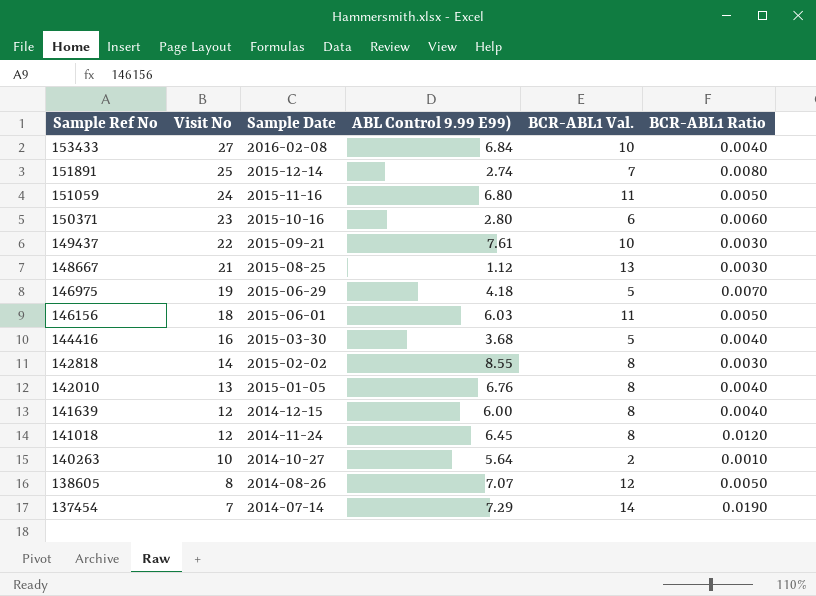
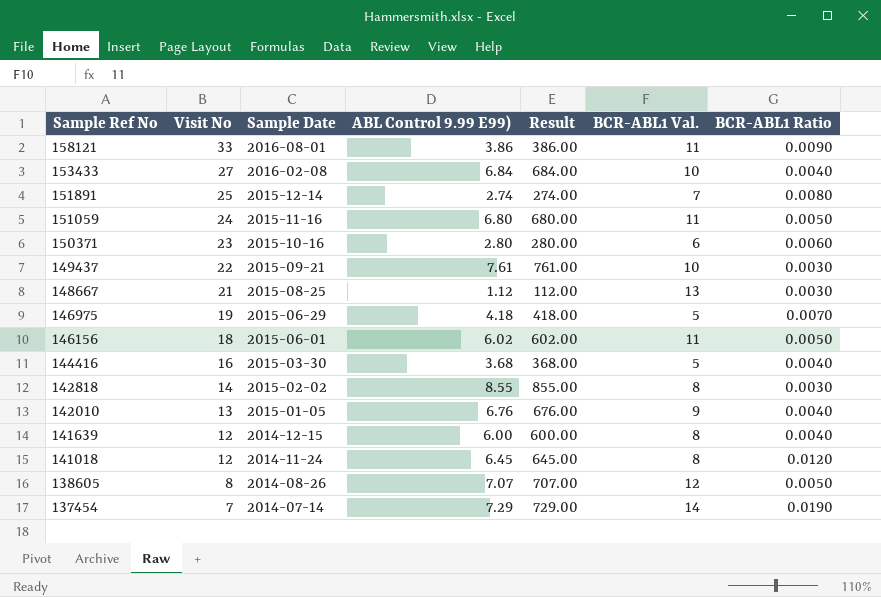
column Result | formula: none -> [ABL Control 9.99 E99)] * 100
row 140263: 10 | 2014-10-27 | 5.64 | 2 | 0.0010 -> none
row 158121: none -> 33 | 2016-08-01 | 3.86 | 386.00 | 11 | 0.0090
146156 | ABL Control 9.99 E99): 6.03 -> 6.02
142010 | BCR-ABL1 Val.: 8 -> 9

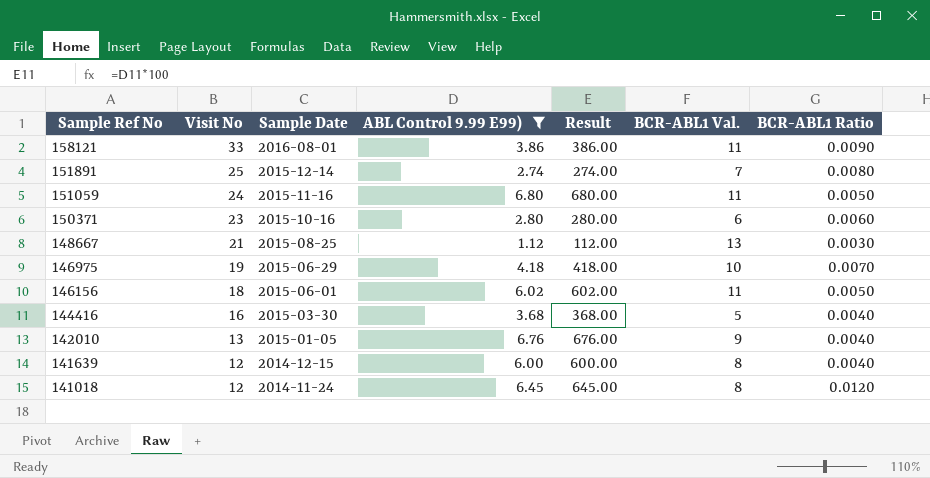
filter: none -> ABL Control 9.99 E99) <= 6.80
146975 | BCR-ABL1 Val.: 5 -> 10

